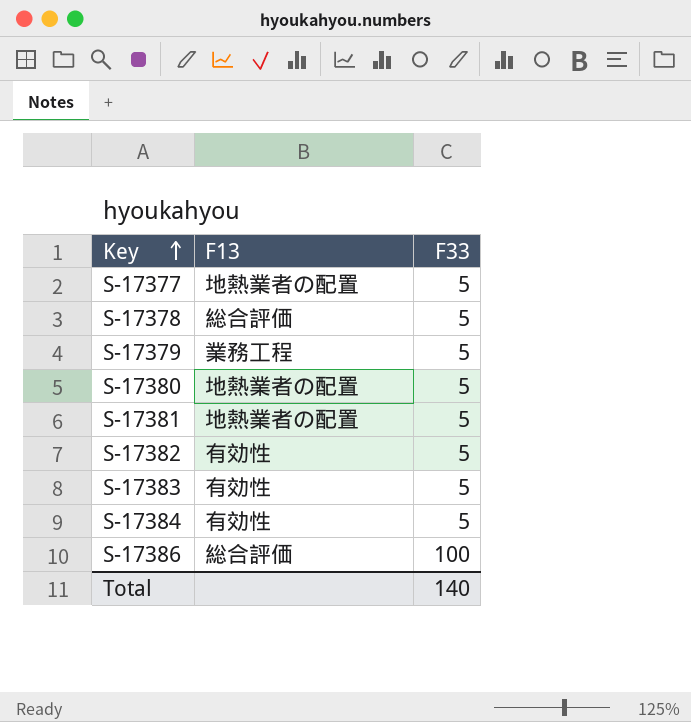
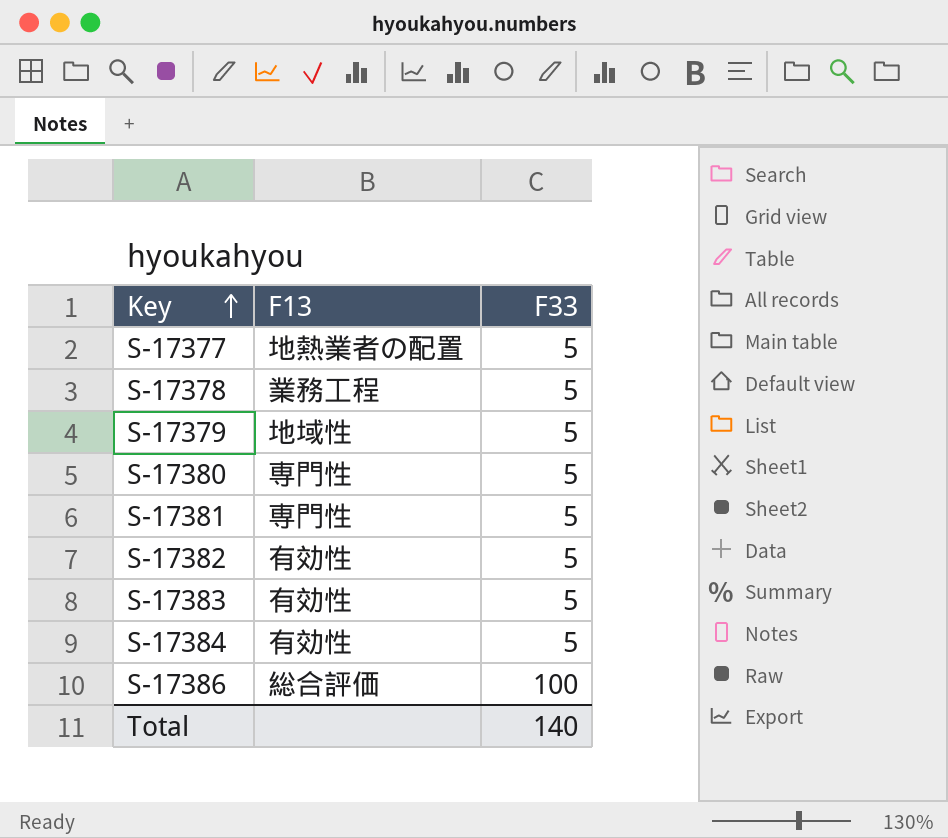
S-17378 | F13: 総合評価 -> 業務工程
S-17379 | F13: 業務工程 -> 地域性
S-17380 | F13: 地熱業者の配置 -> 専門性
S-17381 | F13: 地熱業者の配置 -> 専門性

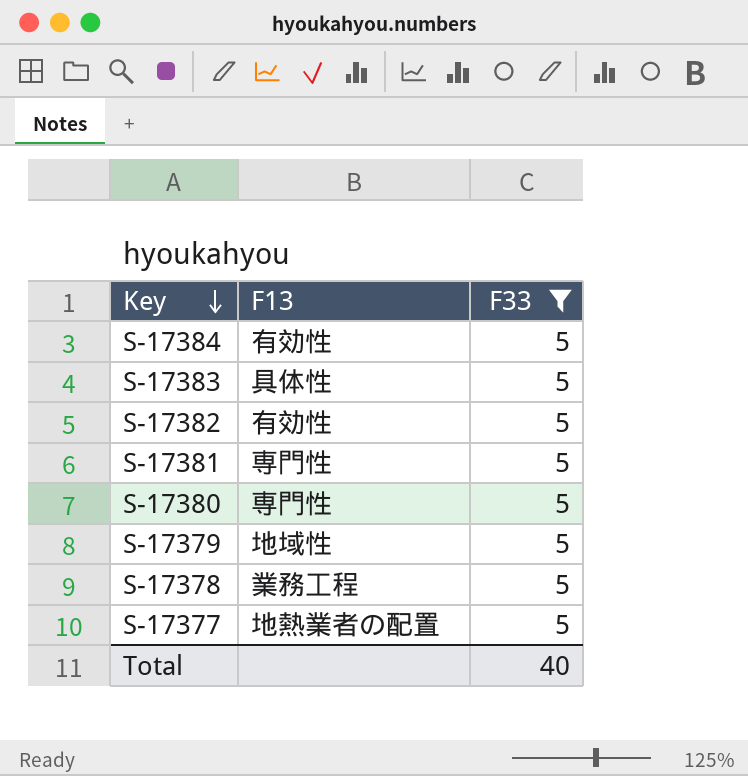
filter: none -> F33 = 5
row order: Key ascending -> Key descending
S-17383 | F13: 有効性 -> 具体性
Total | F33: 140 -> 40

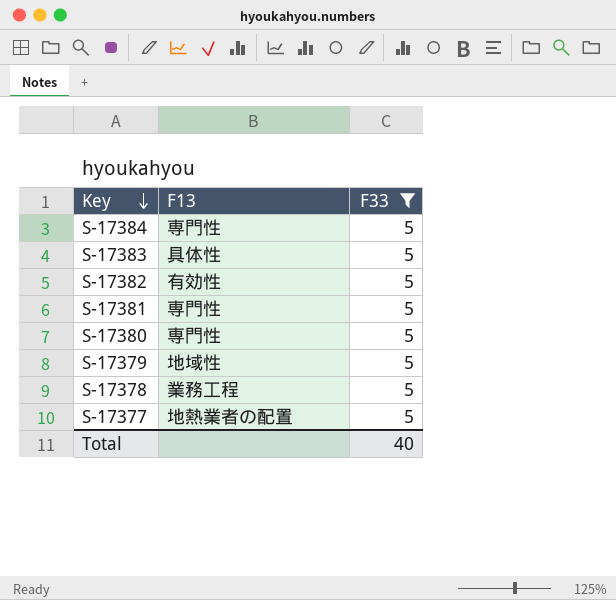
S-17384 | F13: 有効性 -> 専門性

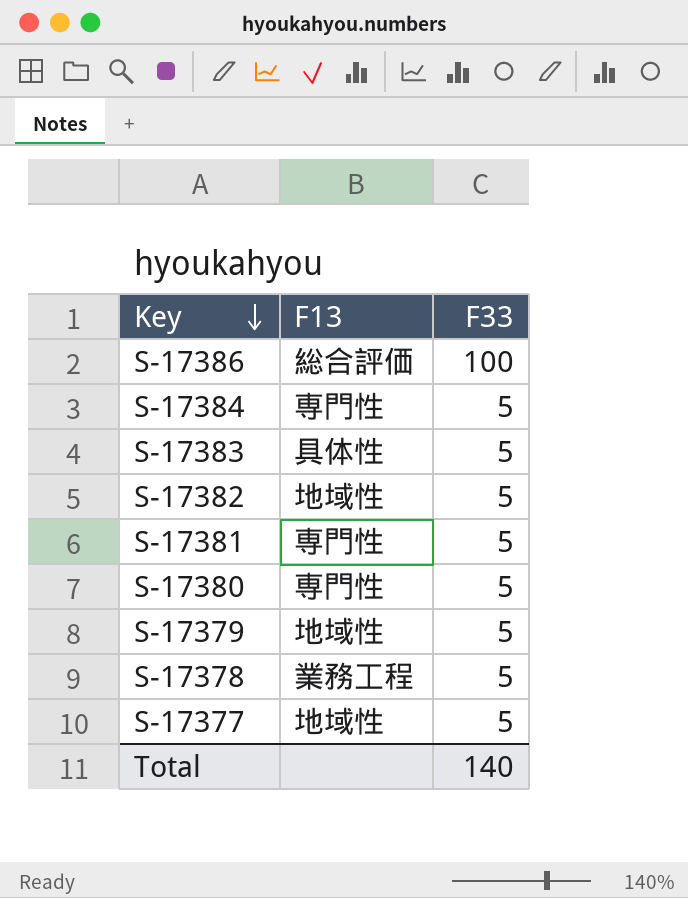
filter: F33 = 5 -> none
S-17382 | F13: 有効性 -> 地域性
S-17377 | F13: 地熱業者の配置 -> 地域性
Total | F33: 40 -> 140

